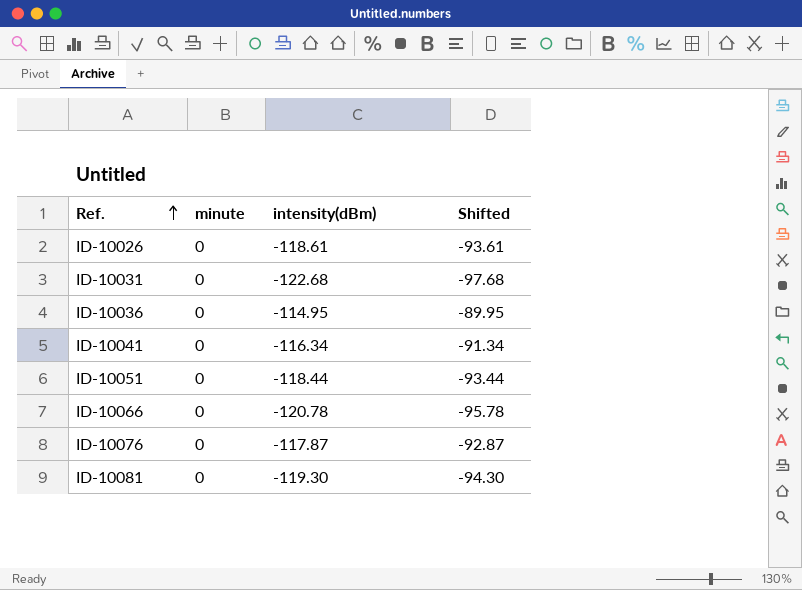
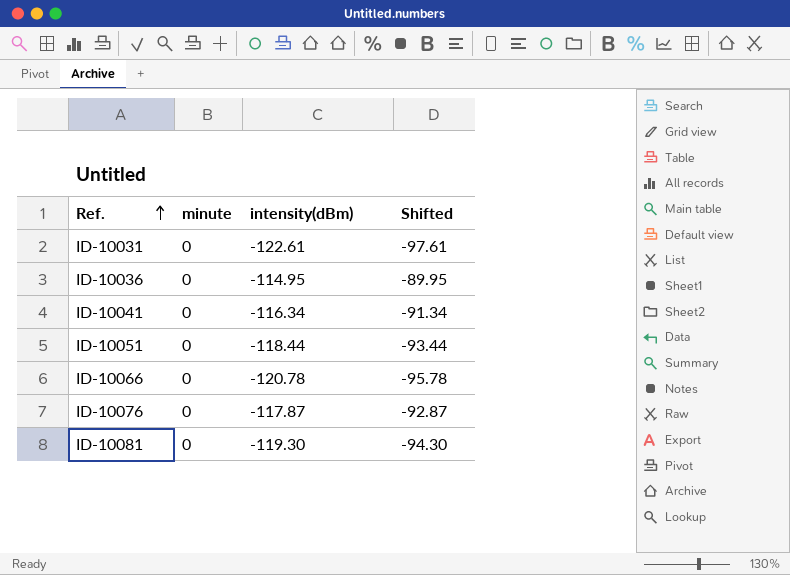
row ID-10026: 0 | -118.61 | -93.61 -> none
ID-10031 | intensity(dBm): -122.68 -> -122.61
ID-10031 | Shifted: -97.68 -> -97.61

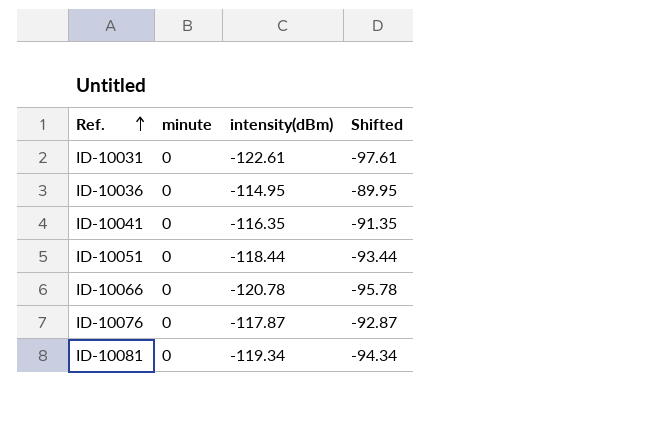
ID-10041 | intensity(dBm): -116.34 -> -116.35
ID-10041 | Shifted: -91.34 -> -91.35
ID-10081 | intensity(dBm): -119.30 -> -119.34
ID-10081 | Shifted: -94.30 -> -94.34

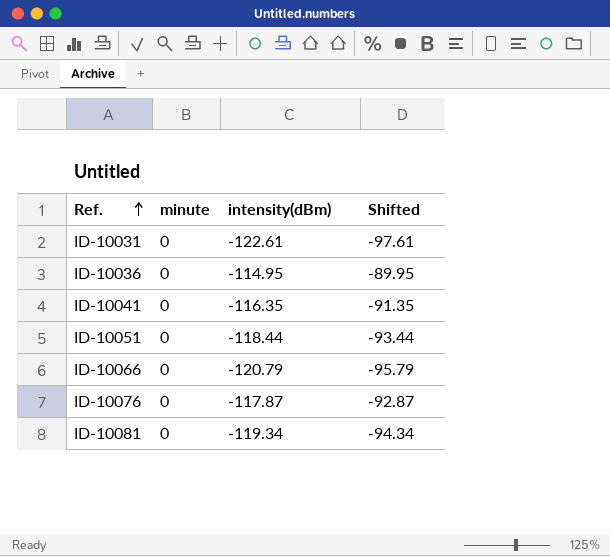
ID-10066 | intensity(dBm): -120.78 -> -120.79
ID-10066 | Shifted: -95.78 -> -95.79

